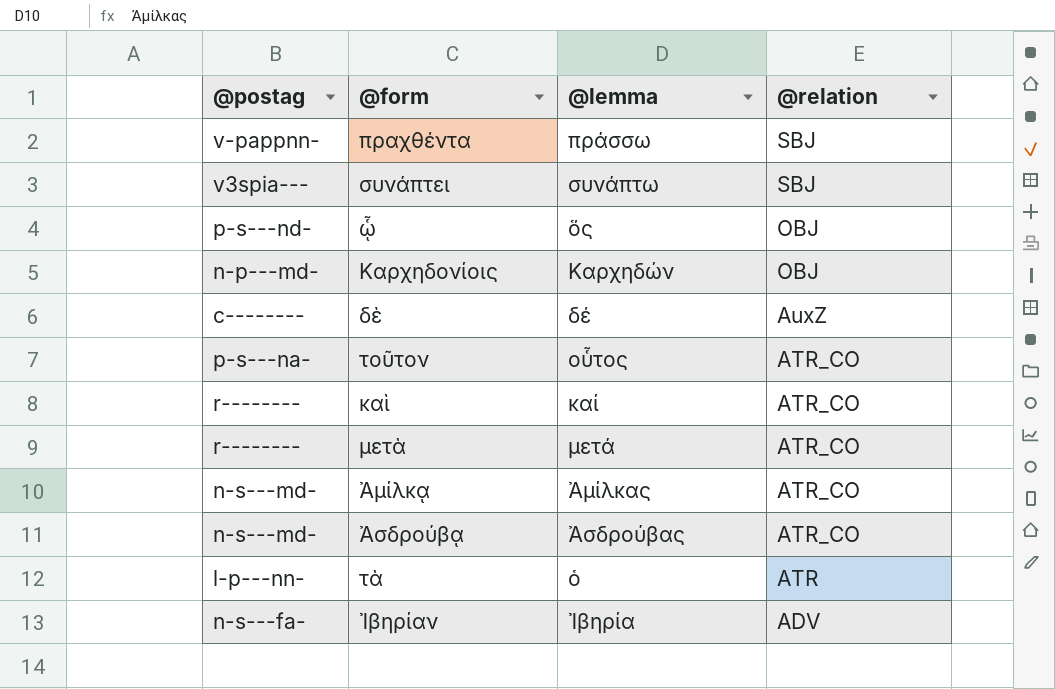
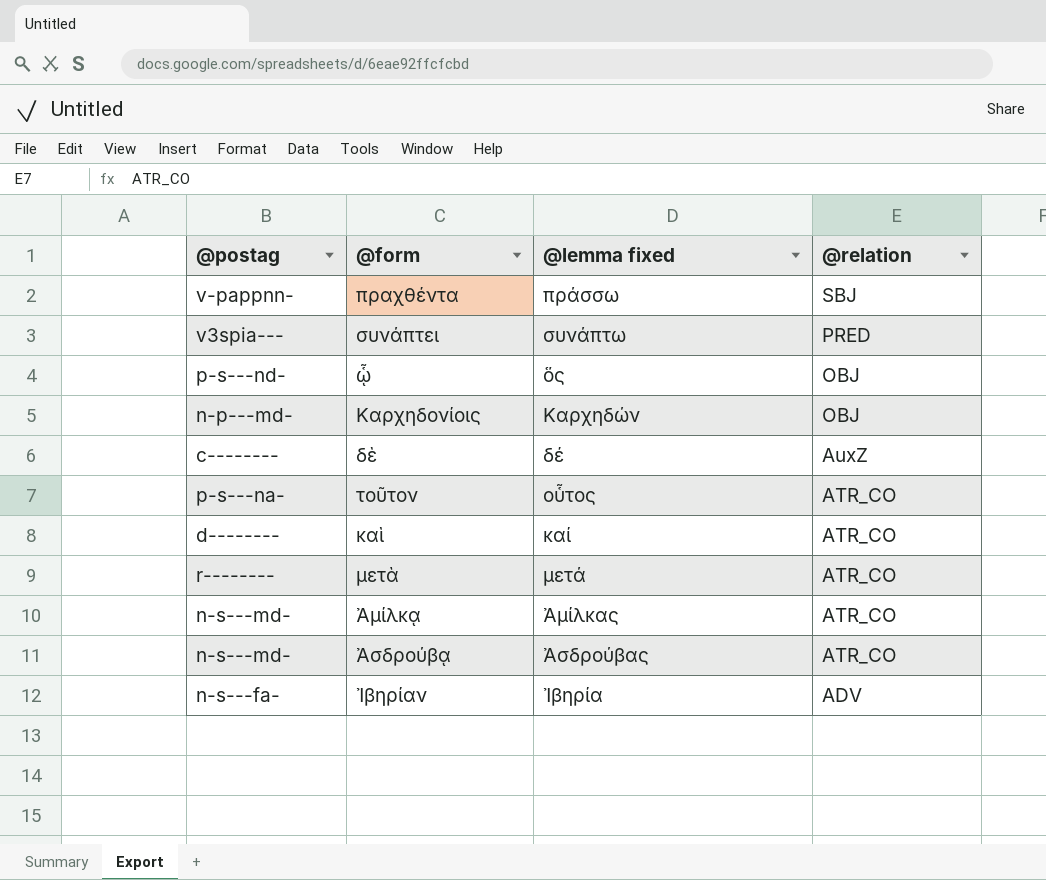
column name: @lemma -> @lemma fixed
row τὰ: l-p---nn- | ὁ | ATR -> none
συνάπτει | @relation: SBJ -> PRED
καὶ | @postag: r-------- -> d--------

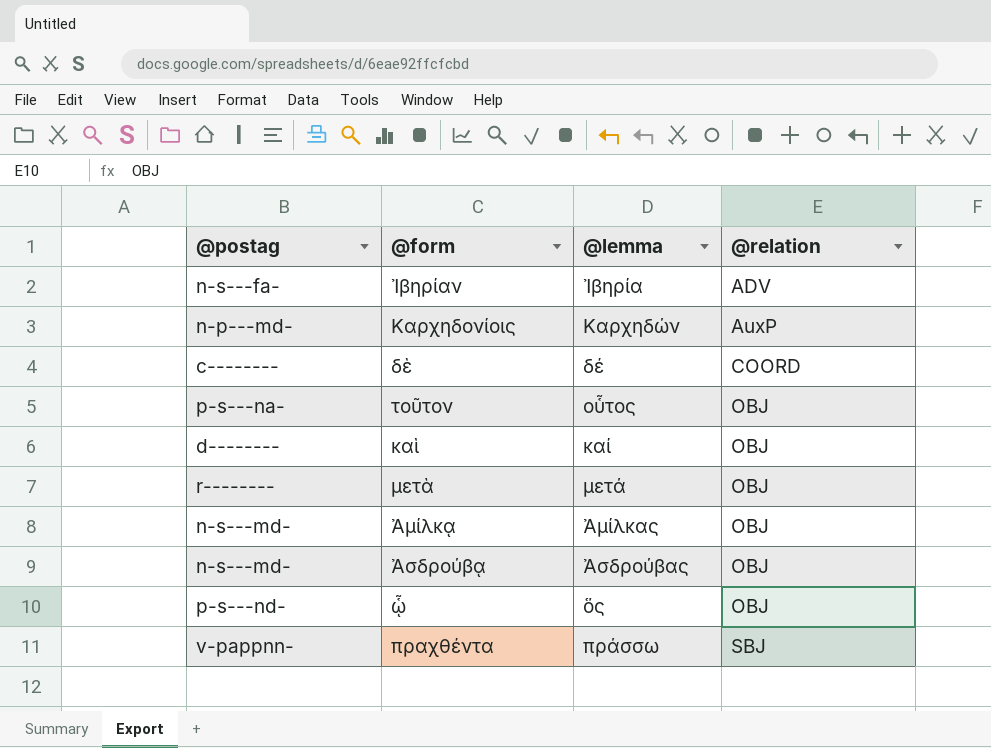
row order: @relation descending -> @relation ascending
column name: @lemma fixed -> @lemma
row συνάπτει: v3spia--- | συνάπτω | PRED -> none
Καρχηδονίοις | @relation: OBJ -> AuxP
δὲ | @relation: AuxZ -> COORD
τοῦτον | @relation: ATR_CO -> OBJ
καὶ | @relation: ATR_CO -> OBJ
μετὰ | @relation: ATR_CO -> OBJ
Ἀμίλκᾳ | @relation: ATR_CO -> OBJ
Ἀσδρούβᾳ | @relation: ATR_CO -> OBJ

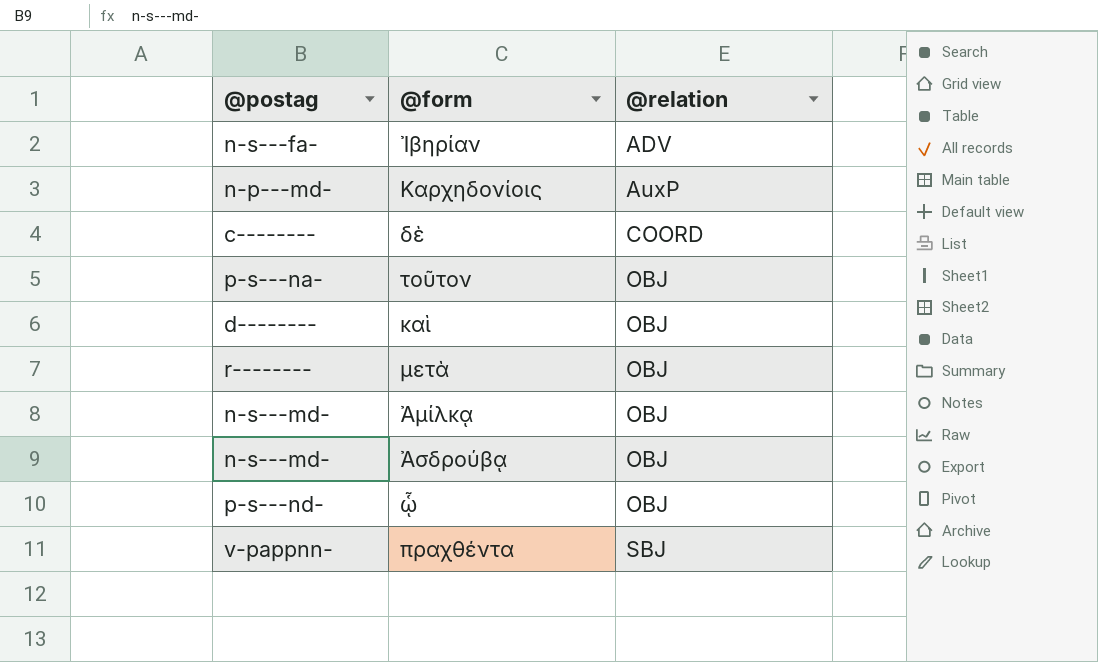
column @lemma | position: 3 -> none

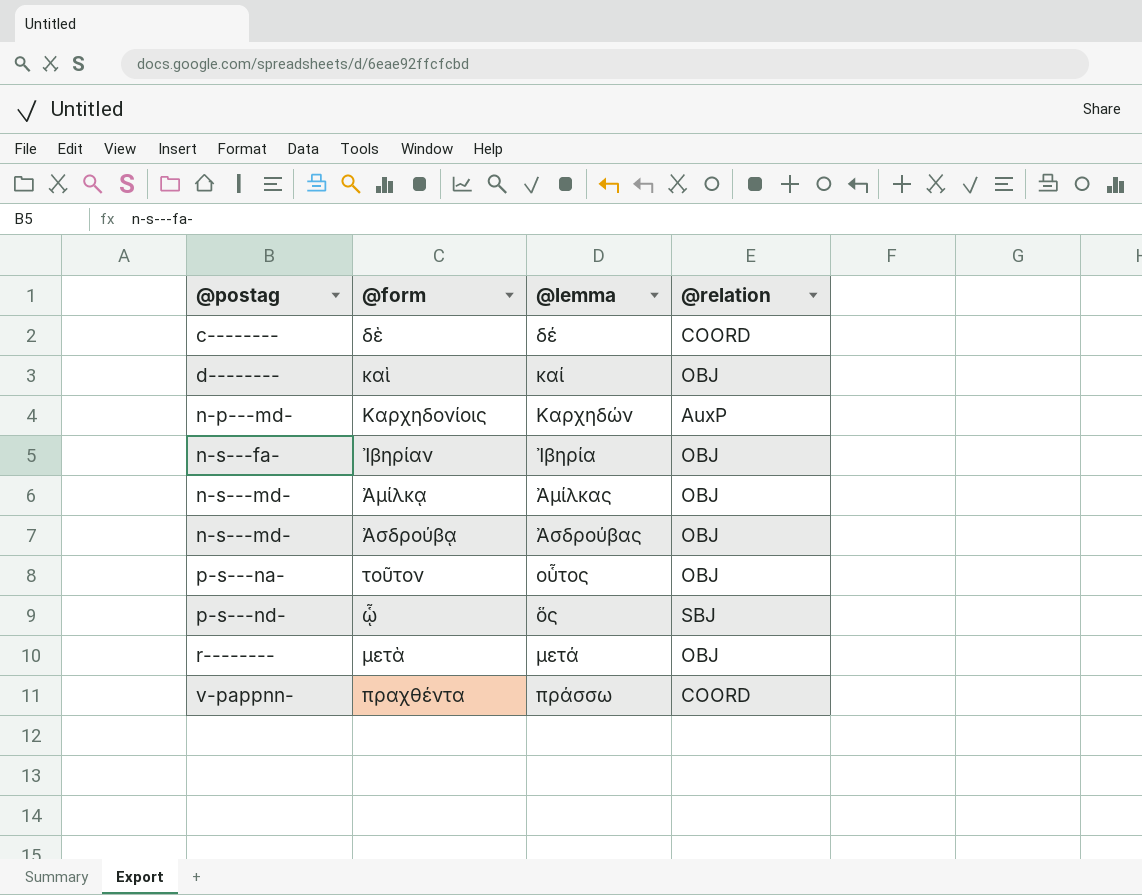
row order: @relation ascending -> @postag ascending
column @lemma | position: none -> 3
Ἰβηρίαν | @relation: ADV -> OBJ
ᾧ | @relation: OBJ -> SBJ
πραχθέντα | @relation: SBJ -> COORD

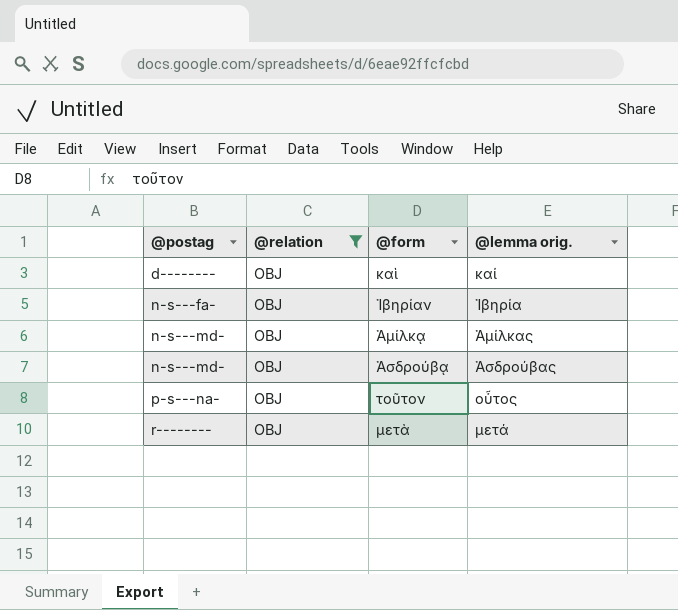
filter: none -> @relation = OBJ
column @relation | position: 4 -> 2
column name: @lemma -> @lemma orig.

